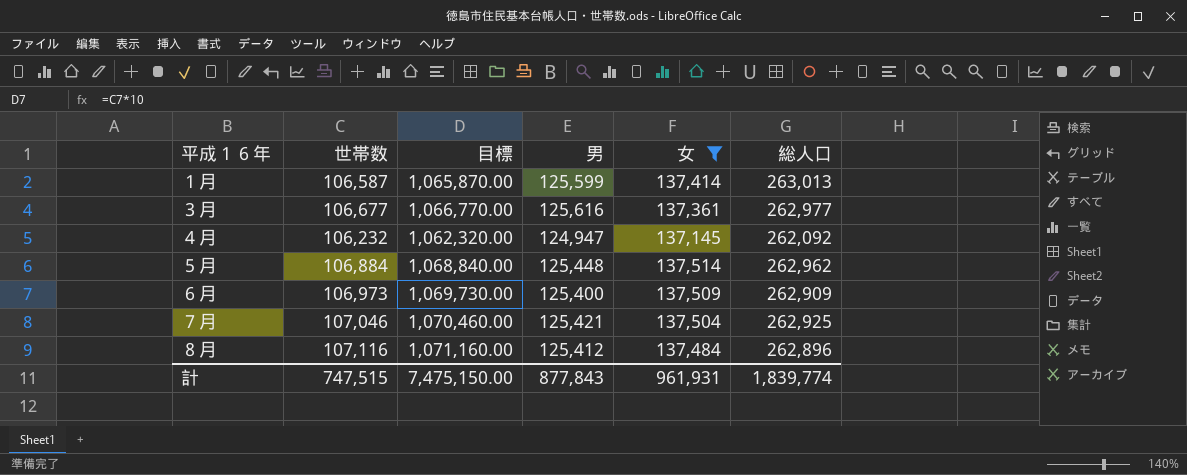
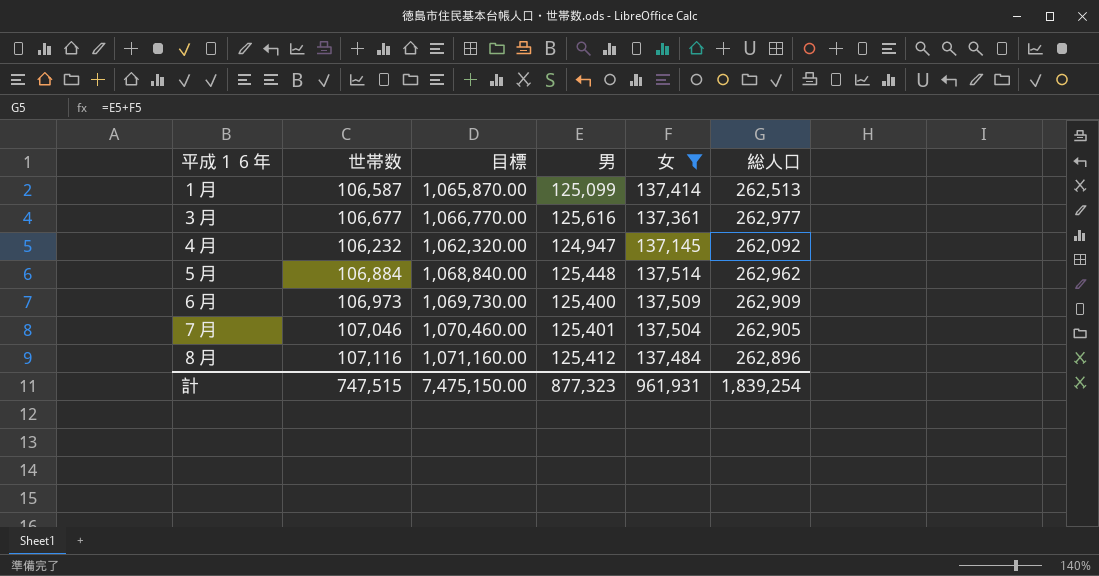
１月 | 男: 125,599 -> 125,099
１月 | 総人口: 263,013 -> 262,513
７月 | 男: 125,421 -> 125,401
７月 | 総人口: 262,925 -> 262,905
計 | 男: 877,843 -> 877,323
計 | 総人口: 1,839,774 -> 1,839,254

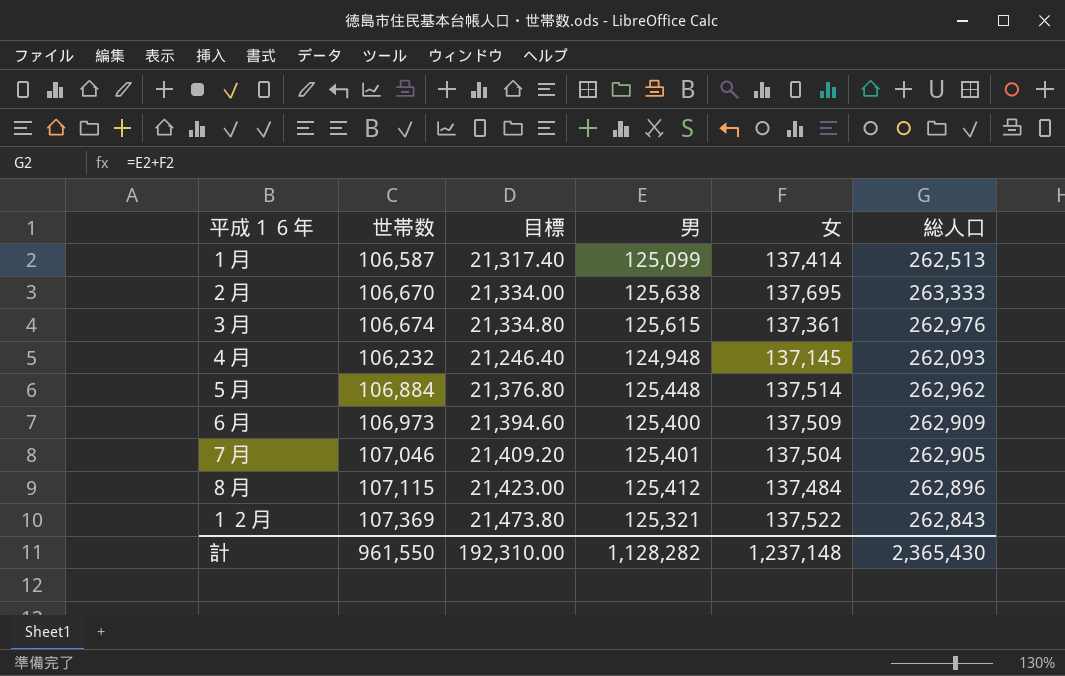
filter: 女 <= 137,514 -> none
column 目標 | formula: [世帯数] * 10 -> [世帯数] * 0.2
３月 | 世帯数: 106,677 -> 106,674
３月 | 男: 125,616 -> 125,615
３月 | 総人口: 262,977 -> 262,976
４月 | 男: 124,947 -> 124,948
４月 | 総人口: 262,092 -> 262,093
８月 | 世帯数: 107,116 -> 107,115
計 | 世帯数: 747,515 -> 961,550
計 | 目標: 7,475,150.00 -> 192,310.00
計 | 男: 877,323 -> 1,128,282
計 | 女: 961,931 -> 1,237,148
計 | 総人口: 1,839,254 -> 2,365,430

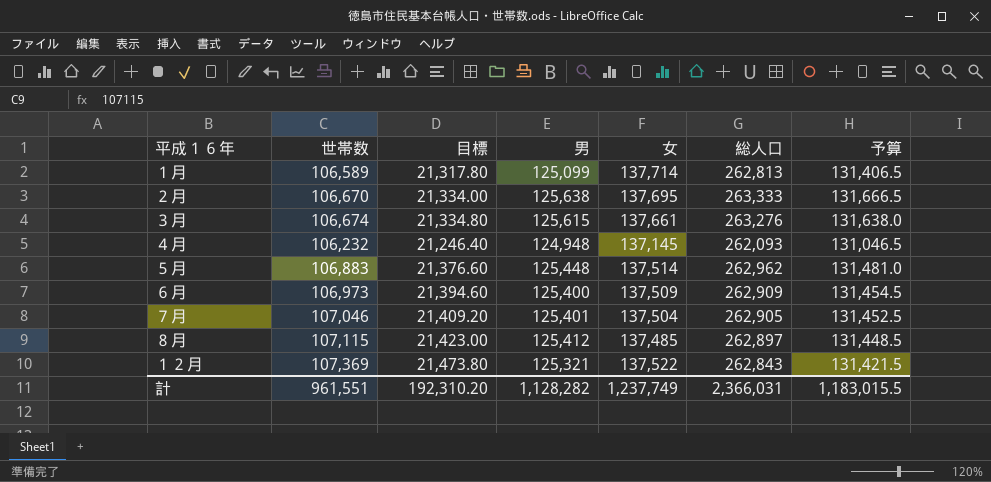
column 予算 | formula: none -> [総人口] * 0.5
１月 | 世帯数: 106,587 -> 106,589
１月 | 目標: 21,317.40 -> 21,317.80
１月 | 女: 137,414 -> 137,714
１月 | 総人口: 262,513 -> 262,813
３月 | 女: 137,361 -> 137,661
３月 | 総人口: 262,976 -> 263,276
５月 | 世帯数: 106,884 -> 106,883
５月 | 目標: 21,376.80 -> 21,376.60
８月 | 女: 137,484 -> 137,485
８月 | 総人口: 262,896 -> 262,897
計 | 世帯数: 961,550 -> 961,551
計 | 目標: 192,310.00 -> 192,310.20
計 | 女: 1,237,148 -> 1,237,749
計 | 総人口: 2,365,430 -> 2,366,031

